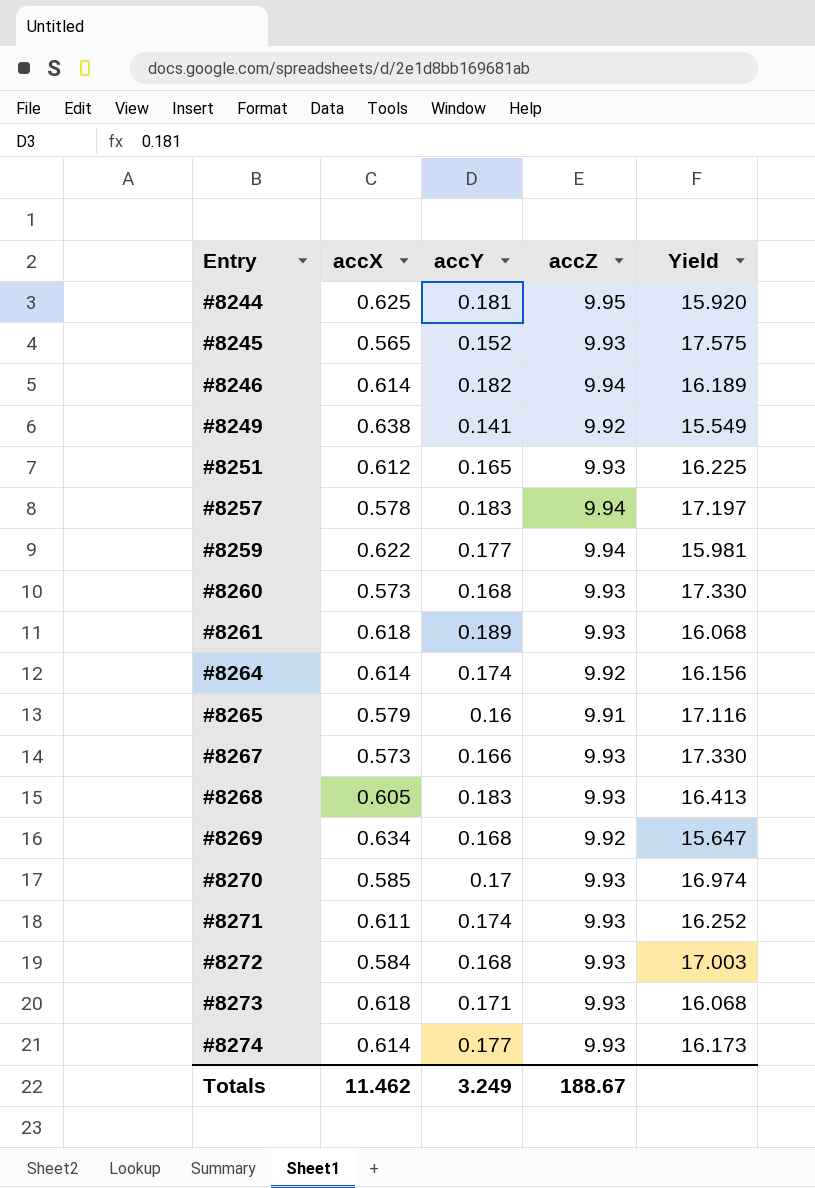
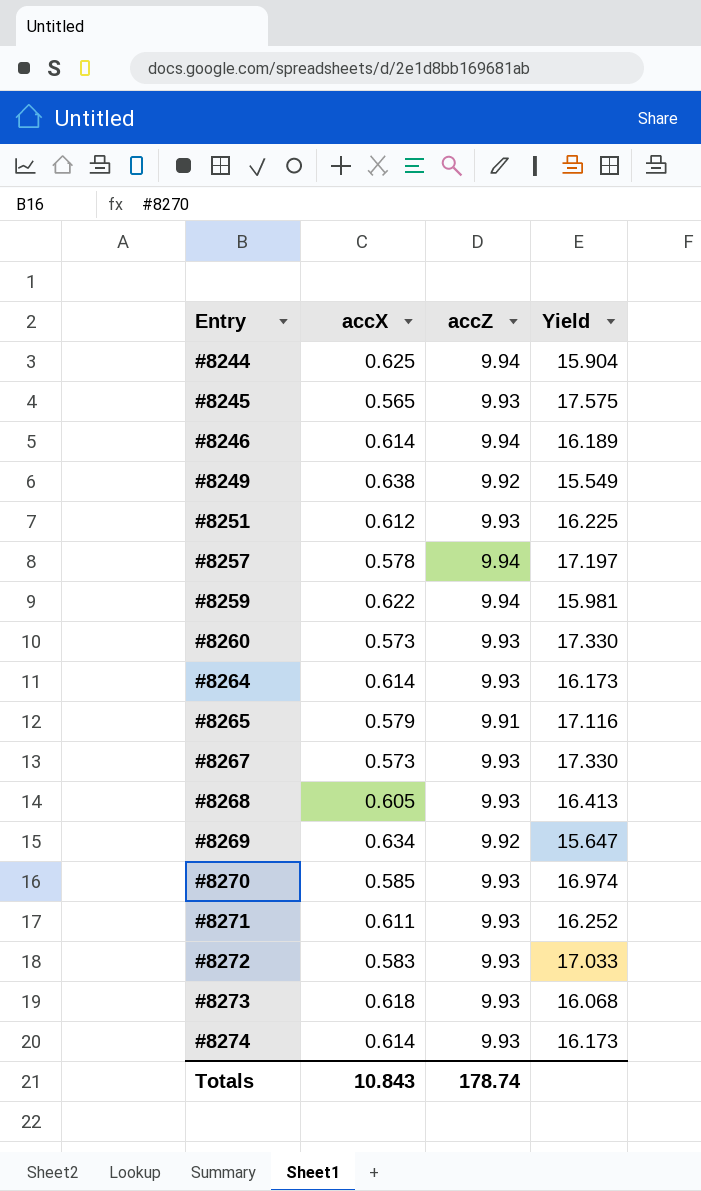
column accY | position: 3 -> none
row #8261: 0.618 | 0.189 | 9.93 | 16.068 -> none
#8244 | accZ: 9.95 -> 9.94
#8244 | Yield: 15.920 -> 15.904
#8264 | accZ: 9.92 -> 9.93
#8264 | Yield: 16.156 -> 16.173
#8272 | accX: 0.584 -> 0.583
#8272 | Yield: 17.003 -> 17.033
Totals | accX: 11.462 -> 10.843
Totals | accZ: 188.67 -> 178.74

